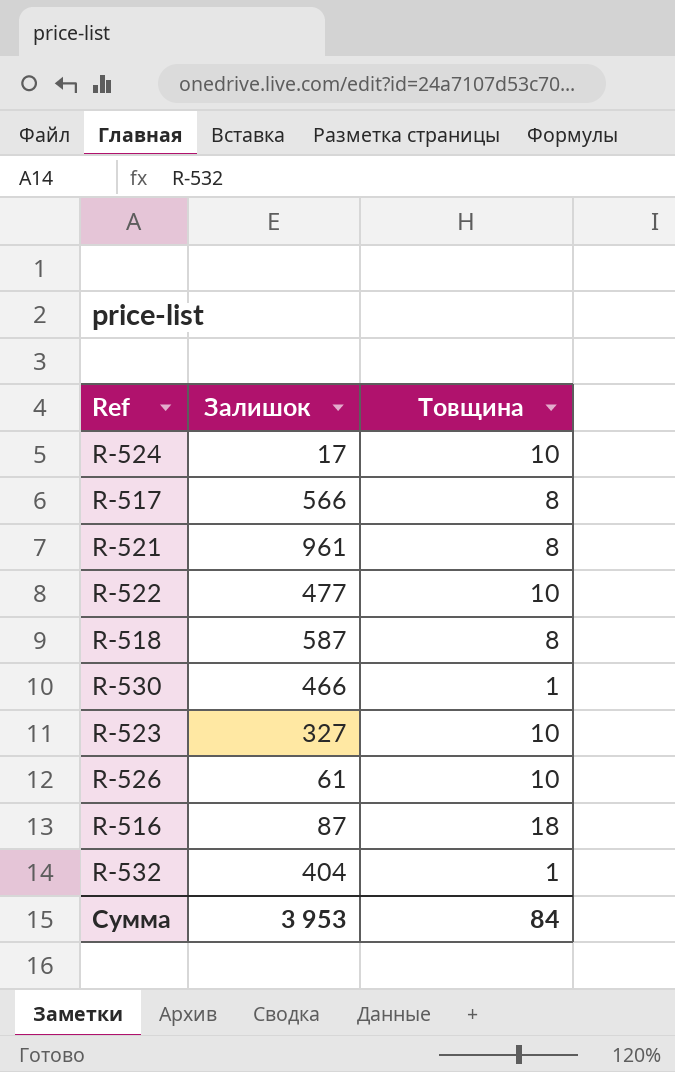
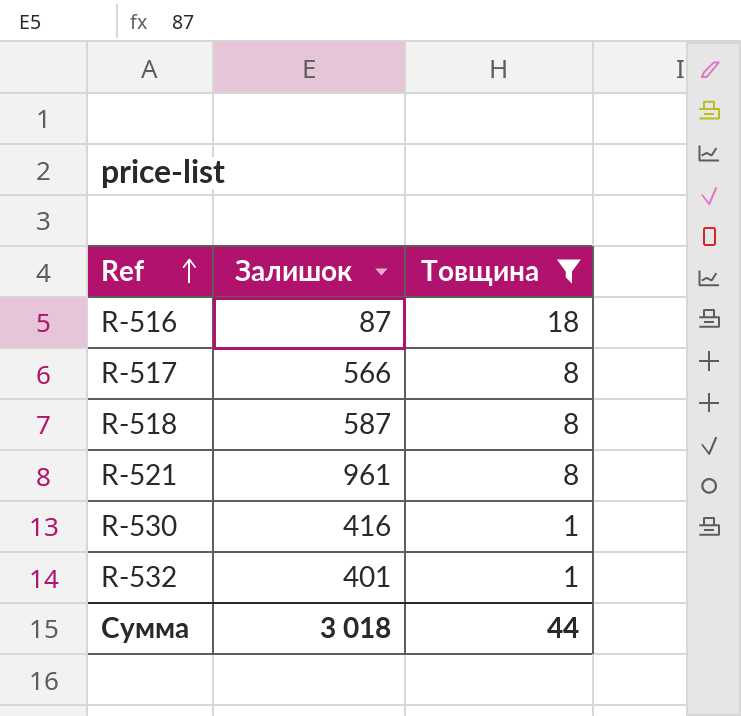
filter: none -> Товщина != 10
row order: none -> Ref ascending
R-530 | Залишок: 466 -> 416
R-532 | Залишок: 404 -> 401
Сумма | Залишок: 3 953 -> 3 018
Сумма | Товщина: 84 -> 44

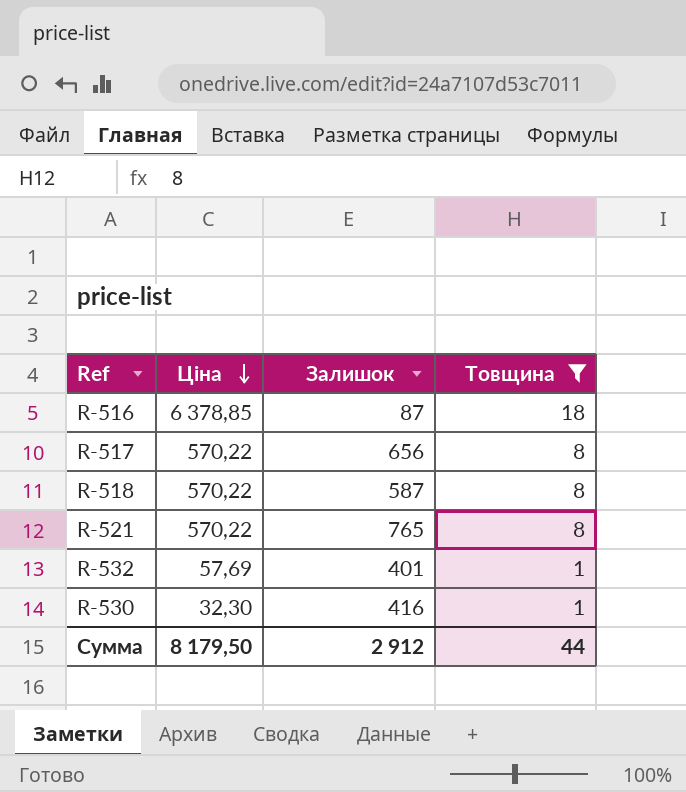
row order: Ref ascending -> Ціна descending
column Ціна | position: none -> 2
R-517 | Залишок: 566 -> 656
R-521 | Залишок: 961 -> 765
Сумма | Залишок: 3 018 -> 2 912

